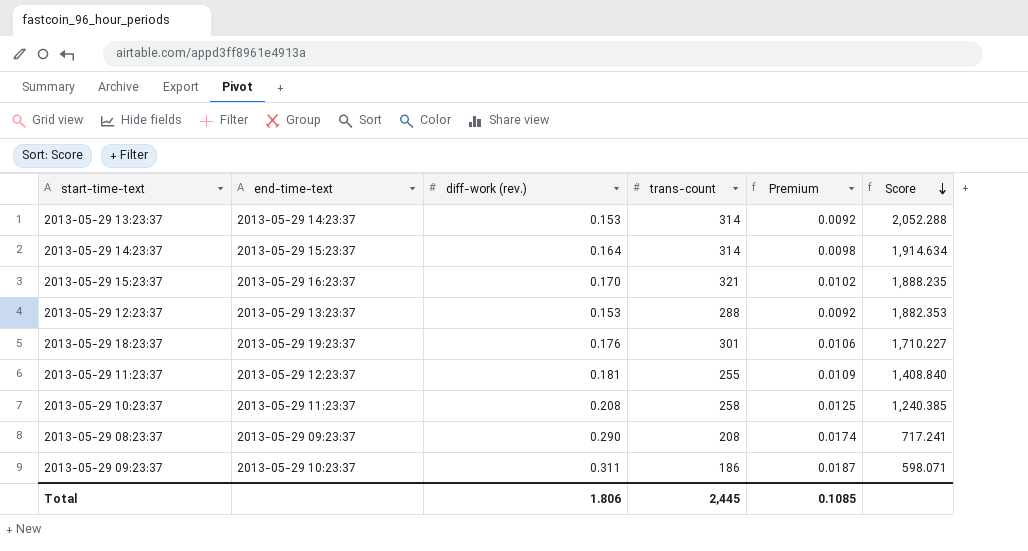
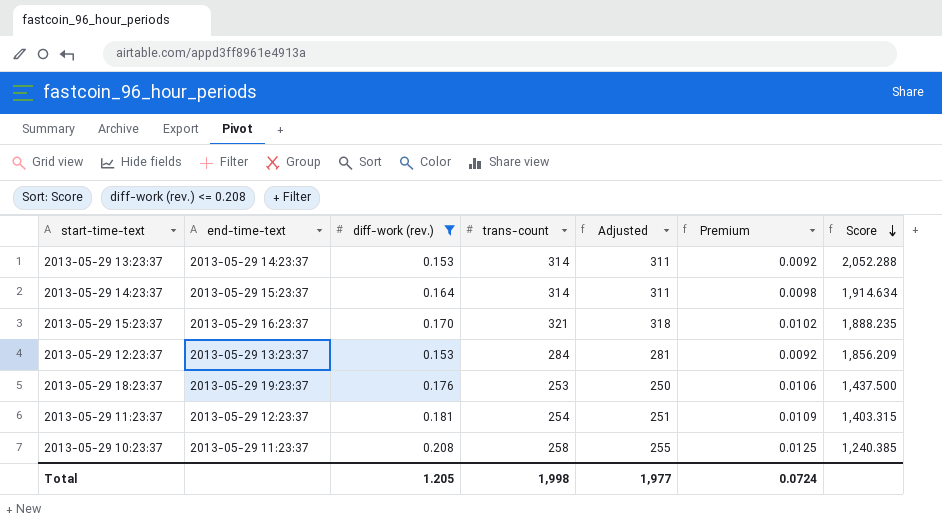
filter: none -> diff-work (rev.) <= 0.208
column Adjusted | formula: none -> [trans-count] - 3
2013-05-29 12:23:37 | trans-count: 288 -> 284
2013-05-29 12:23:37 | Score: 1,882.353 -> 1,856.209
2013-05-29 18:23:37 | trans-count: 301 -> 253
2013-05-29 18:23:37 | Score: 1,710.227 -> 1,437.500
2013-05-29 11:23:37 | trans-count: 255 -> 254
2013-05-29 11:23:37 | Score: 1,408.840 -> 1,403.315
Total | diff-work (rev.): 1.806 -> 1.205
Total | trans-count: 2,445 -> 1,998
Total | Premium: 0.1085 -> 0.0724

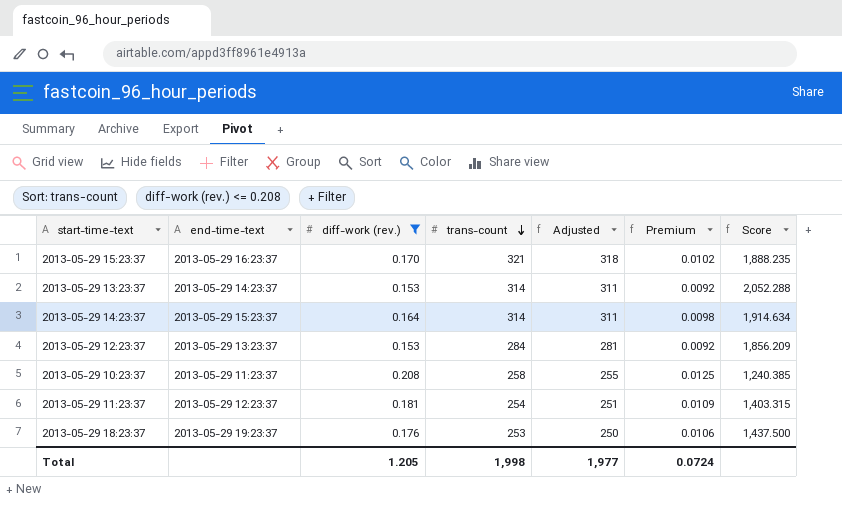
row order: Score descending -> trans-count descending

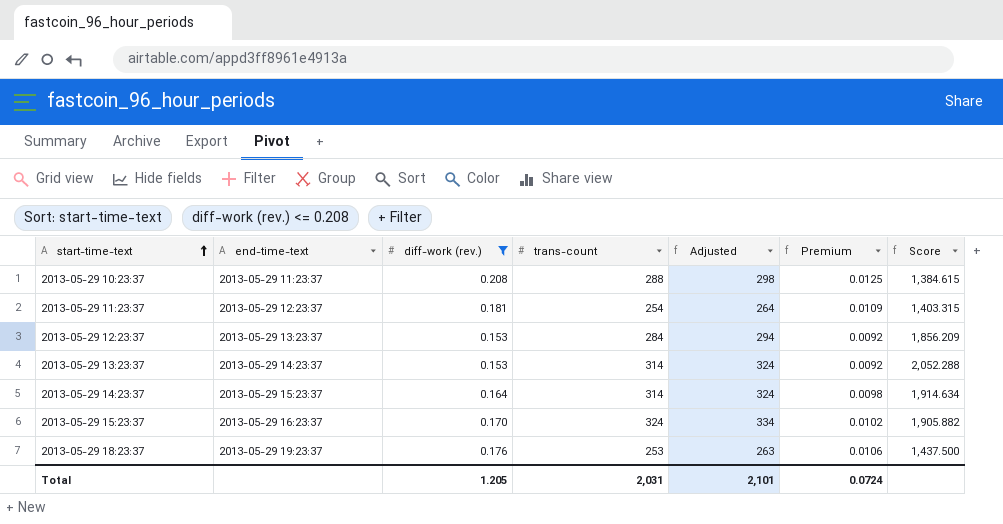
row order: trans-count descending -> start-time-text ascending
column Adjusted | formula: [trans-count] - 3 -> [trans-count] + 10
2013-05-29 10:23:37 | trans-count: 258 -> 288
2013-05-29 10:23:37 | Score: 1,240.385 -> 1,384.615
2013-05-29 15:23:37 | trans-count: 321 -> 324
2013-05-29 15:23:37 | Score: 1,888.235 -> 1,905.882
Total | trans-count: 1,998 -> 2,031
Total | Adjusted: 1,977 -> 2,101

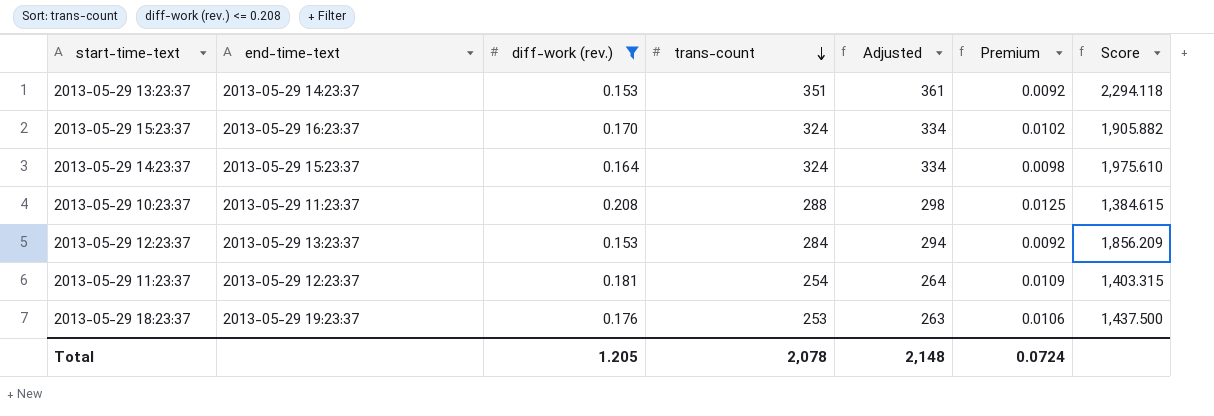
row order: start-time-text ascending -> trans-count descending
2013-05-29 13:23:37 | trans-count: 314 -> 351
2013-05-29 13:23:37 | Adjusted: 324 -> 361
2013-05-29 13:23:37 | Score: 2,052.288 -> 2,294.118
2013-05-29 14:23:37 | trans-count: 314 -> 324
2013-05-29 14:23:37 | Adjusted: 324 -> 334
2013-05-29 14:23:37 | Score: 1,914.634 -> 1,975.610
Total | trans-count: 2,031 -> 2,078
Total | Adjusted: 2,101 -> 2,148

